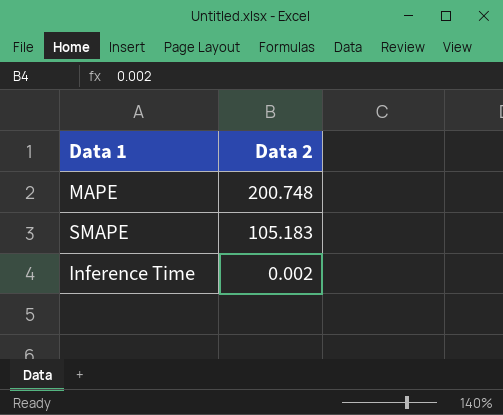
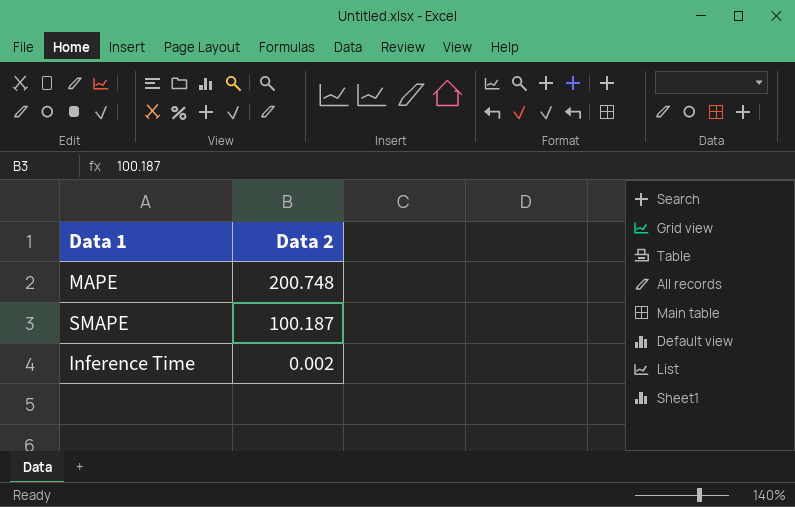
SMAPE | Data 2: 105.183 -> 100.187

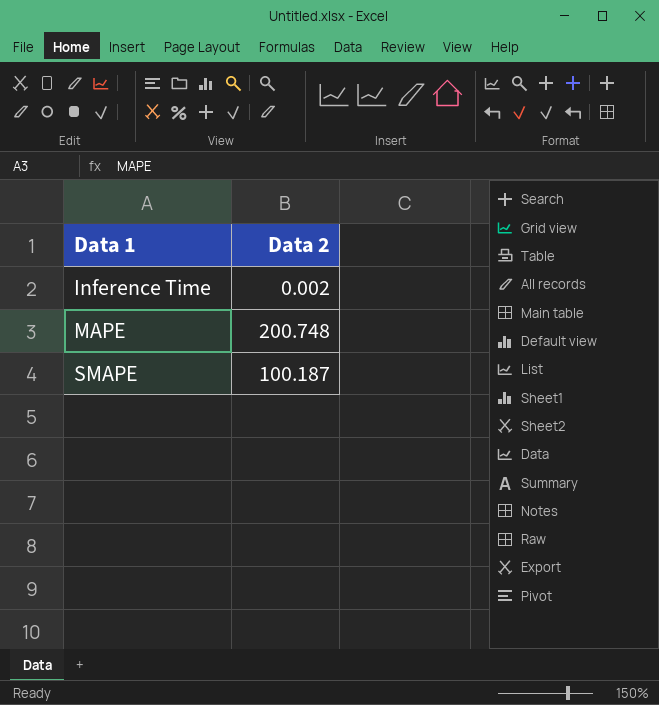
row order: Data 2 descending -> Data 1 ascending

